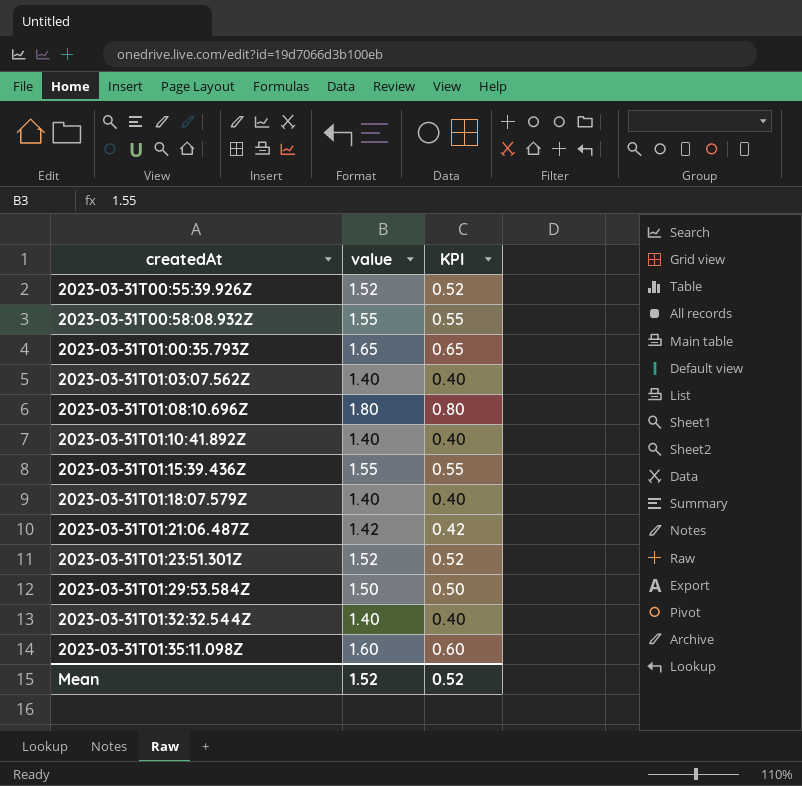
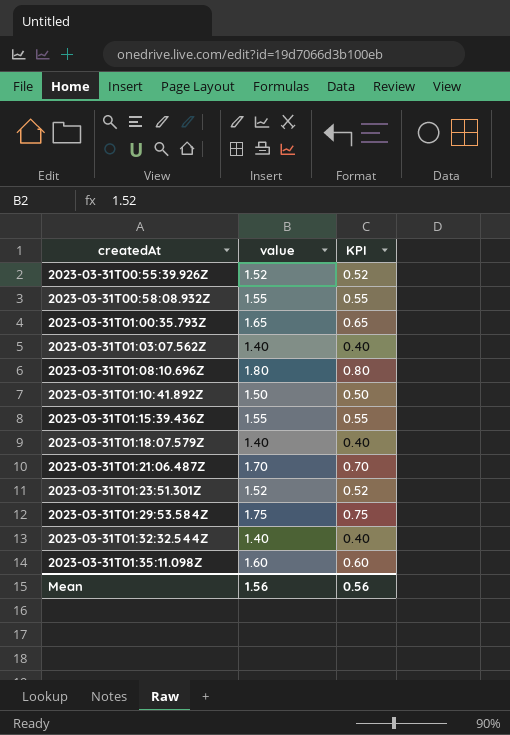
2023-03-31T01:10:41.892Z | value: 1.40 -> 1.50
2023-03-31T01:10:41.892Z | KPI: 0.40 -> 0.50
2023-03-31T01:21:06.487Z | value: 1.42 -> 1.70
2023-03-31T01:21:06.487Z | KPI: 0.42 -> 0.70
2023-03-31T01:29:53.584Z | value: 1.50 -> 1.75
2023-03-31T01:29:53.584Z | KPI: 0.50 -> 0.75
Mean | value: 1.52 -> 1.56
Mean | KPI: 0.52 -> 0.56

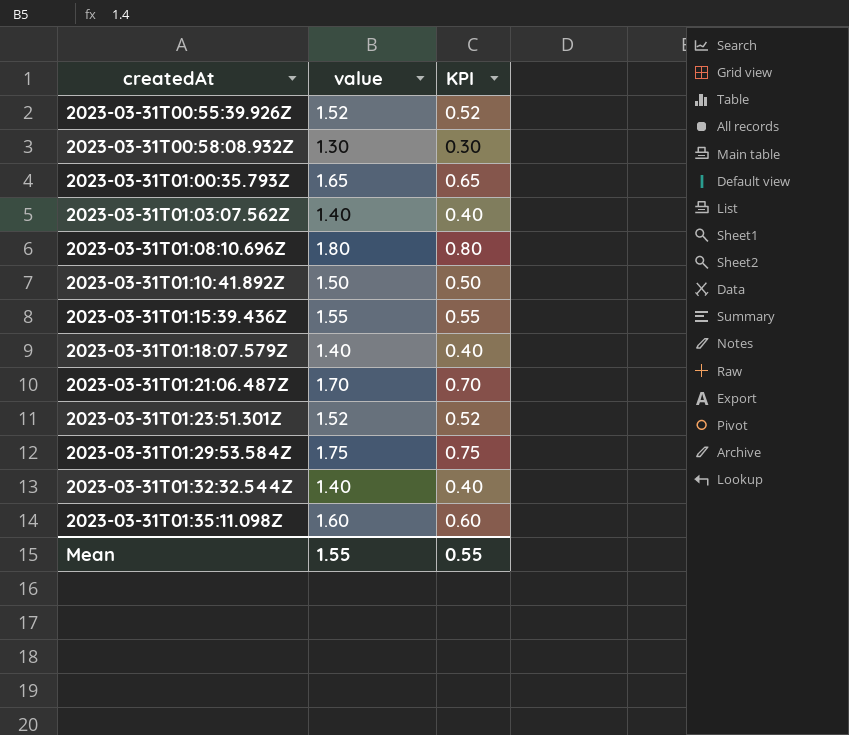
2023-03-31T00:58:08.932Z | value: 1.55 -> 1.30
2023-03-31T00:58:08.932Z | KPI: 0.55 -> 0.30
Mean | value: 1.56 -> 1.55
Mean | KPI: 0.56 -> 0.55

